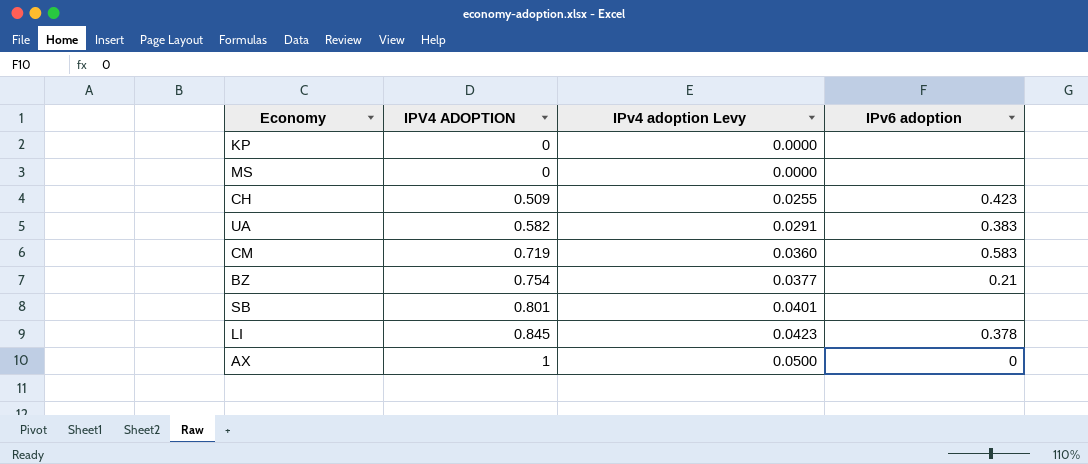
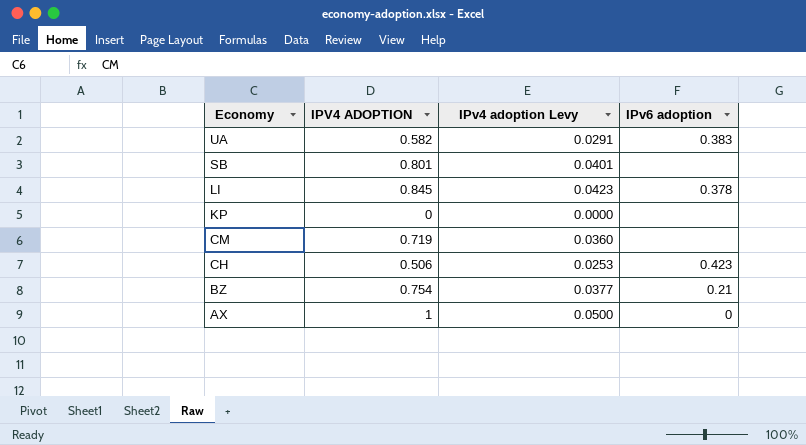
row order: IPV4 ADOPTION ascending -> Economy descending
row MS: 0 | 0.0000 | none -> none
CM | IPv6 adoption: 0.583 -> none
CH | IPV4 ADOPTION: 0.509 -> 0.506
CH | IPv4 adoption Levy: 0.0255 -> 0.0253

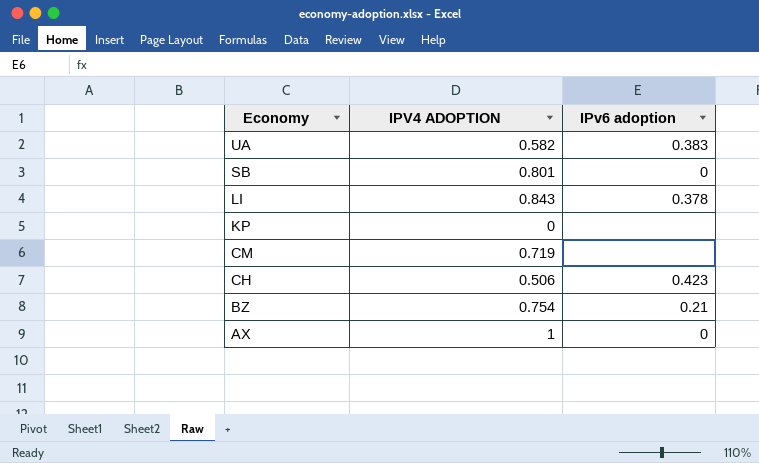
column IPv4 adoption Levy | formula: [IPV4 ADOPTION] * 0.05 -> none
SB | IPv6 adoption: none -> 0
LI | IPV4 ADOPTION: 0.845 -> 0.843

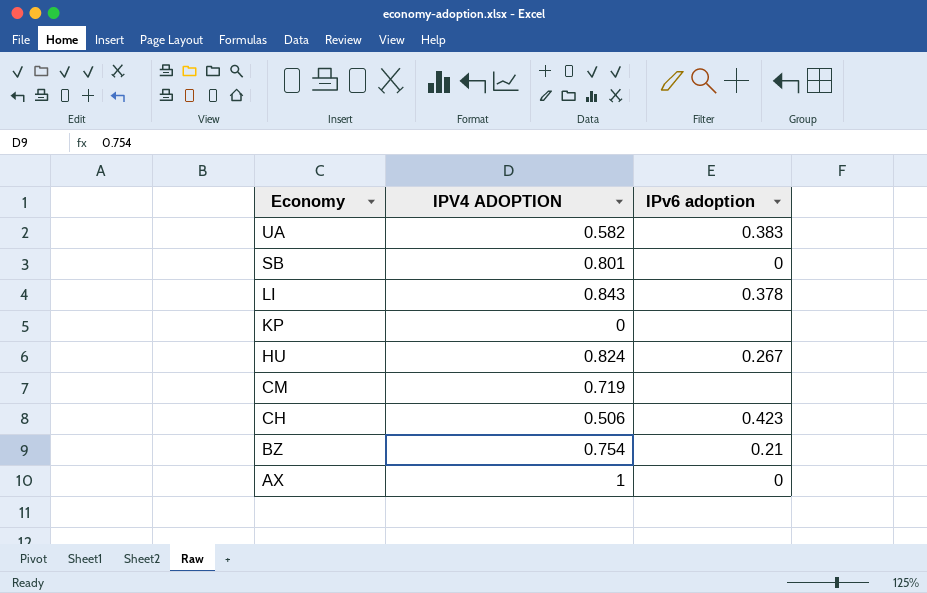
row HU: none -> 0.824 | 0.267

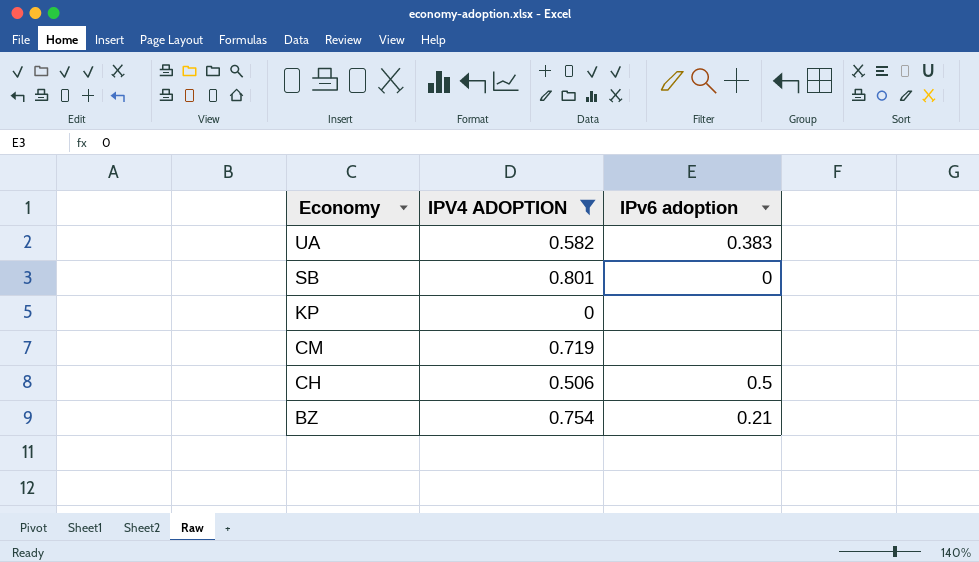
filter: none -> IPV4 ADOPTION <= 0.801
CH | IPv6 adoption: 0.423 -> 0.5

